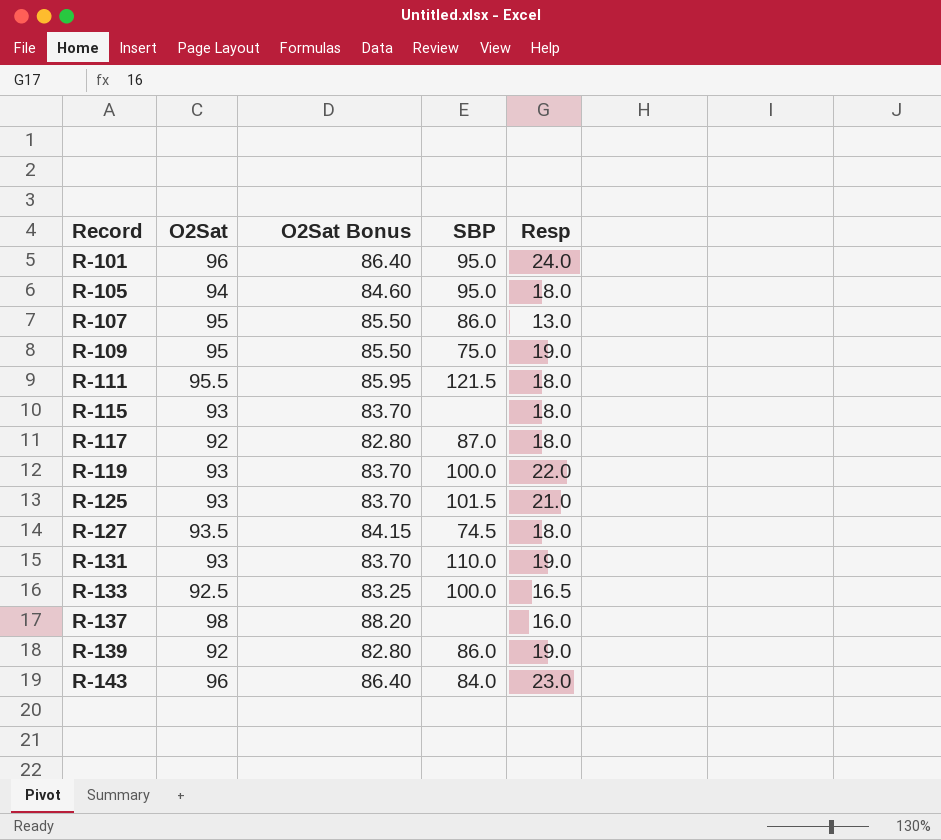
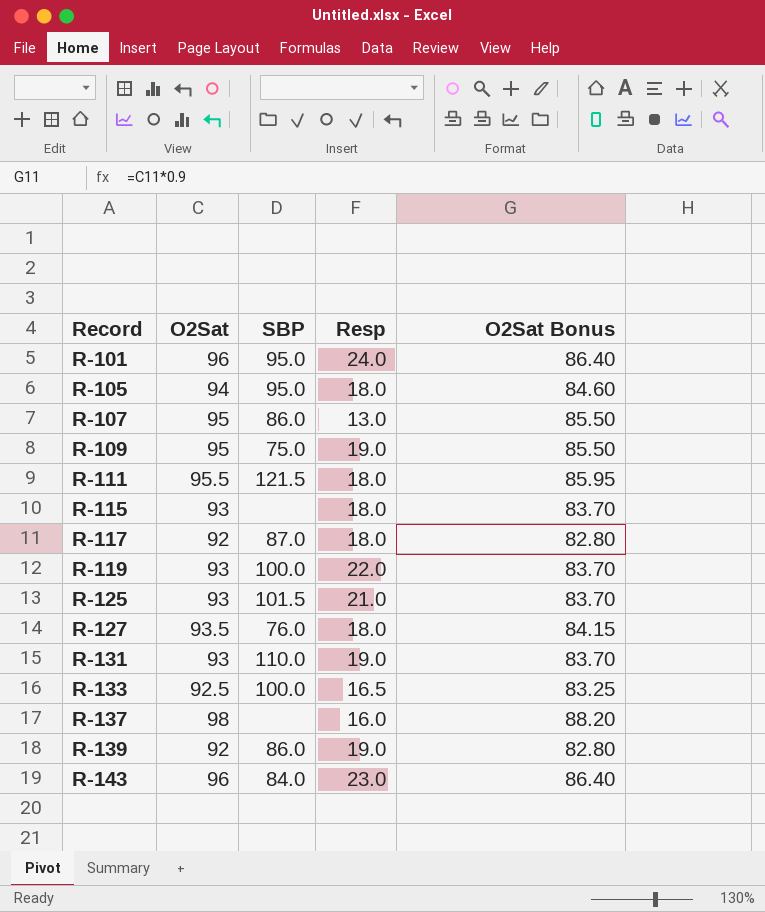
column O2Sat Bonus | position: 3 -> 5
R-127 | SBP: 74.5 -> 76.0

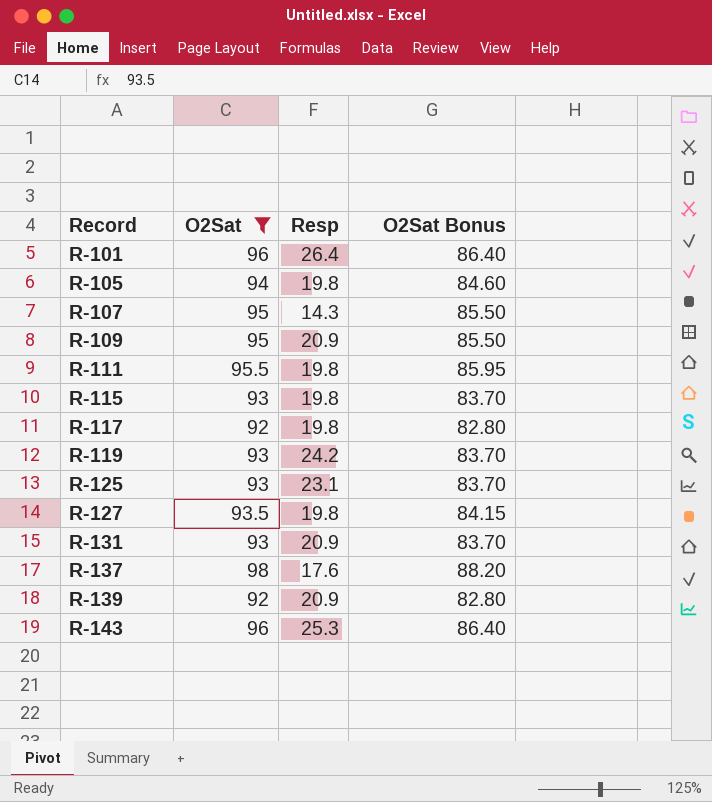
filter: none -> O2Sat != 92.5
column SBP | position: 3 -> none
R-101 | Resp: 24.0 -> 26.4
R-105 | Resp: 18.0 -> 19.8
R-107 | Resp: 13.0 -> 14.3
R-109 | Resp: 19.0 -> 20.9
R-111 | Resp: 18.0 -> 19.8
R-115 | Resp: 18.0 -> 19.8
R-117 | Resp: 18.0 -> 19.8
R-119 | Resp: 22.0 -> 24.2
R-125 | Resp: 21.0 -> 23.1
R-127 | Resp: 18.0 -> 19.8
R-131 | Resp: 19.0 -> 20.9
R-137 | Resp: 16.0 -> 17.6
R-139 | Resp: 19.0 -> 20.9
R-143 | Resp: 23.0 -> 25.3

